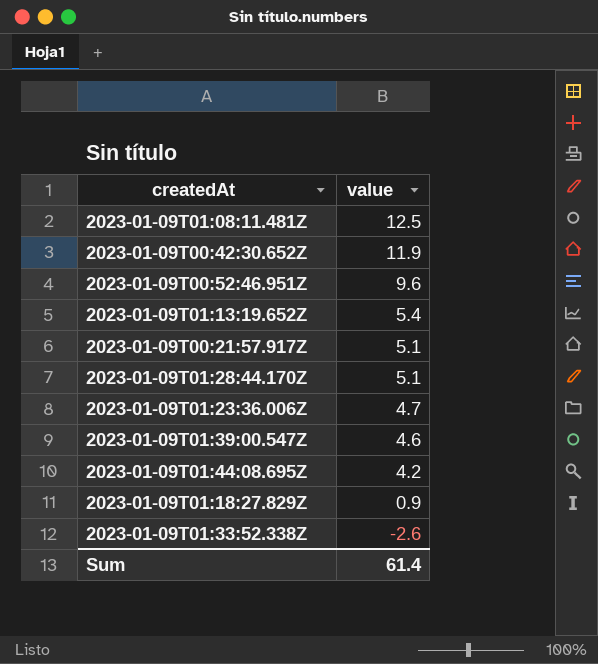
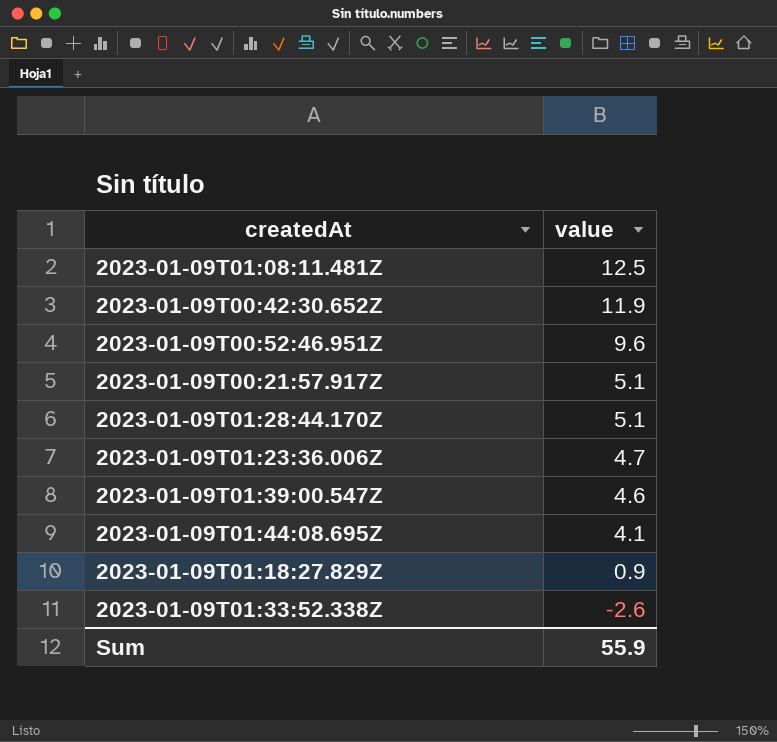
row 2023-01-09T01:13:19.652Z: 5.4 -> none
2023-01-09T01:44:08.695Z | value: 4.2 -> 4.1
Sum | value: 61.4 -> 55.9

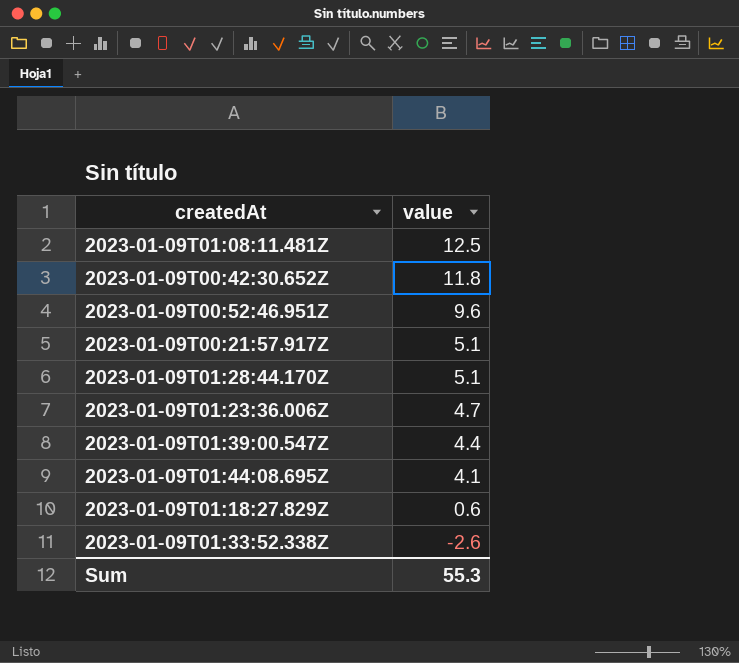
2023-01-09T00:42:30.652Z | value: 11.9 -> 11.8
2023-01-09T01:39:00.547Z | value: 4.6 -> 4.4
2023-01-09T01:18:27.829Z | value: 0.9 -> 0.6
Sum | value: 55.9 -> 55.3

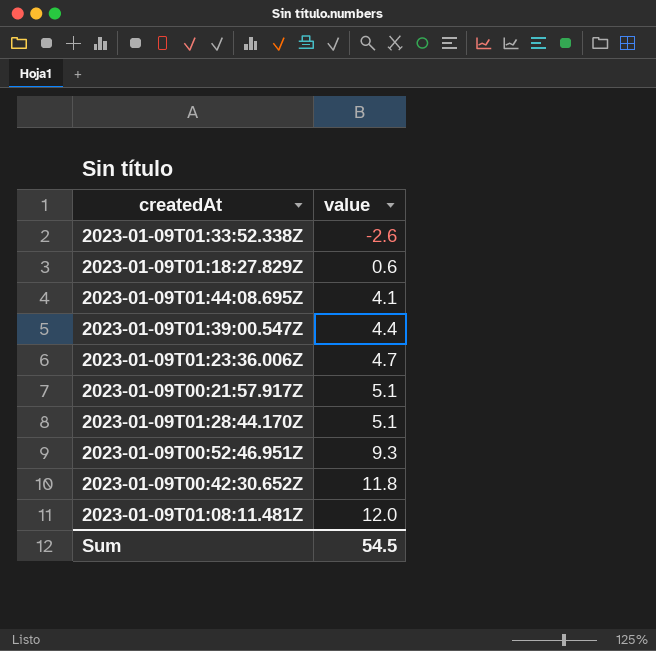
row order: value descending -> value ascending
2023-01-09T00:52:46.951Z | value: 9.6 -> 9.3
2023-01-09T01:08:11.481Z | value: 12.5 -> 12.0
Sum | value: 55.3 -> 54.5

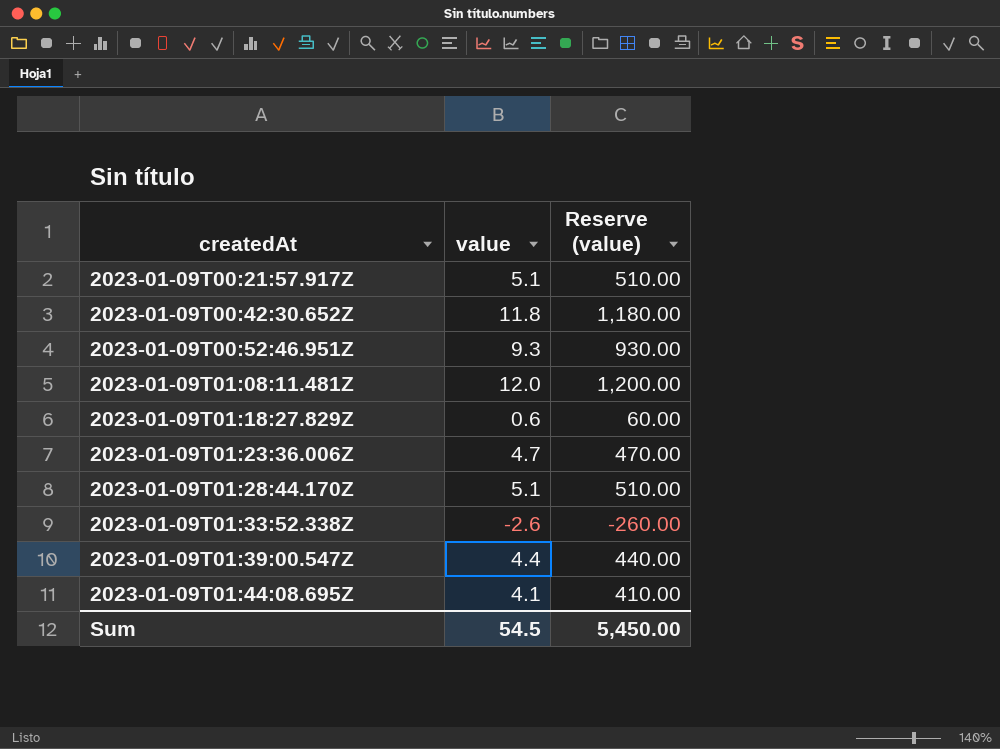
row order: value ascending -> createdAt ascending
column Reserve (value) | formula: none -> [value] * 100

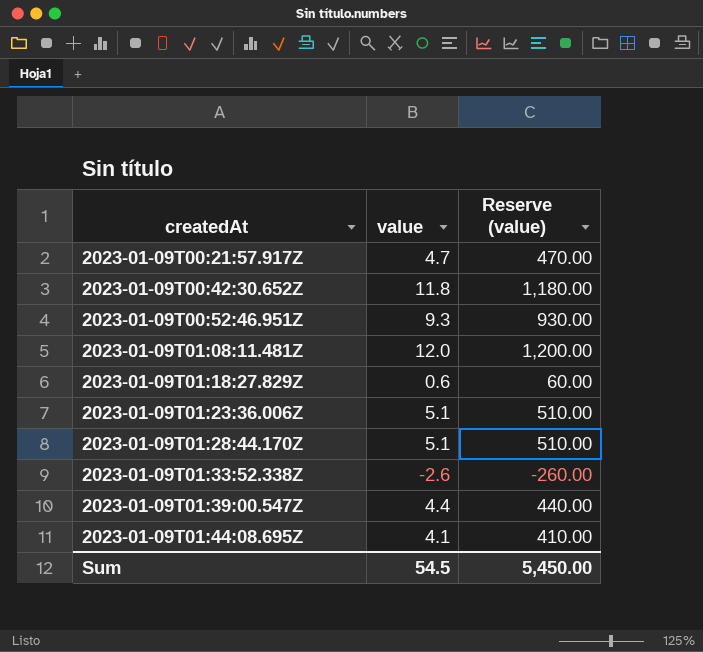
2023-01-09T00:21:57.917Z | value: 5.1 -> 4.7
2023-01-09T00:21:57.917Z | Reserve (value): 510.00 -> 470.00
2023-01-09T01:23:36.006Z | value: 4.7 -> 5.1
2023-01-09T01:23:36.006Z | Reserve (value): 470.00 -> 510.00

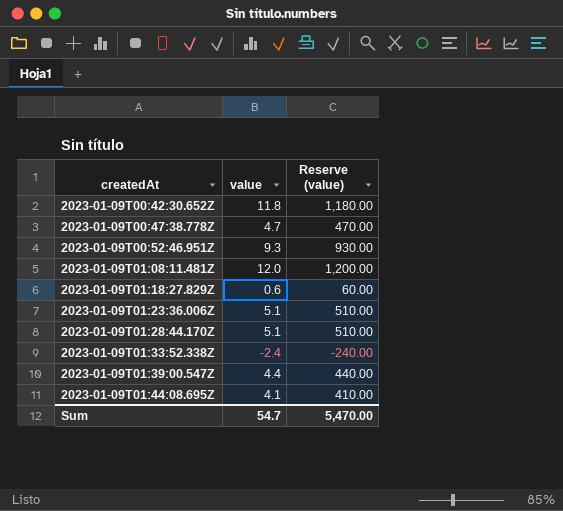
row 2023-01-09T00:21:57.917Z: 4.7 | 470.00 -> none
row 2023-01-09T00:47:38.778Z: none -> 4.7 | 470.00
2023-01-09T01:33:52.338Z | value: -2.6 -> -2.4
2023-01-09T01:33:52.338Z | Reserve (value): -260.00 -> -240.00
Sum | value: 54.5 -> 54.7
Sum | Reserve (value): 5,450.00 -> 5,470.00

